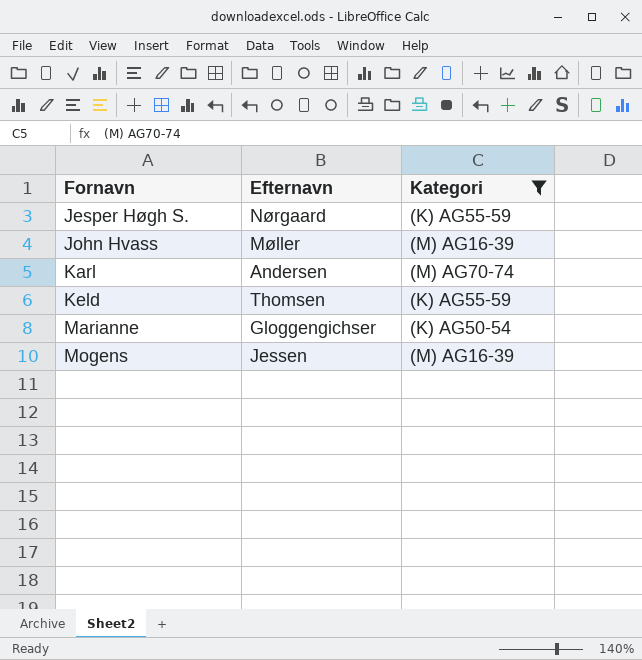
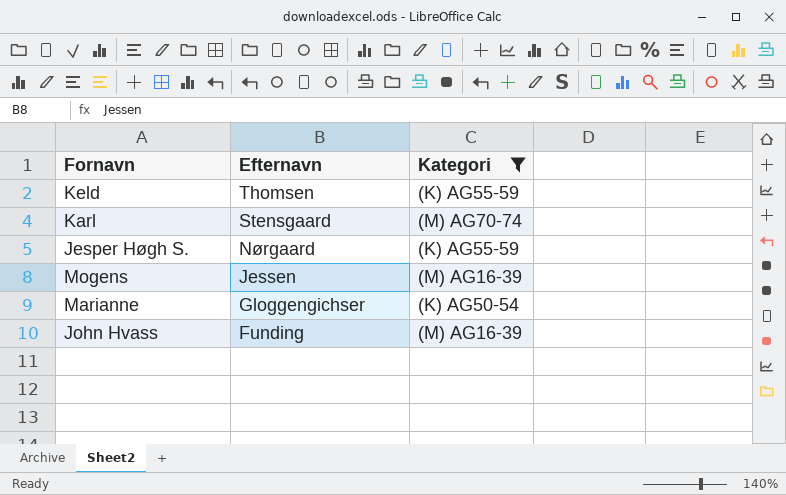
row order: Fornavn ascending -> Efternavn descending
Karl | Efternavn: Andersen -> Stensgaard
John Hvass | Efternavn: Møller -> Funding

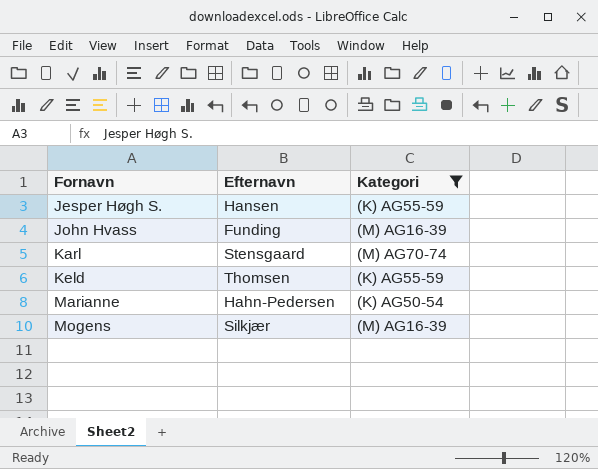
row order: Efternavn descending -> Fornavn ascending
Jesper Høgh S. | Efternavn: Nørgaard -> Hansen
Marianne | Efternavn: Gloggengichser -> Hahn-Pedersen
Mogens | Efternavn: Jessen -> Silkjær

